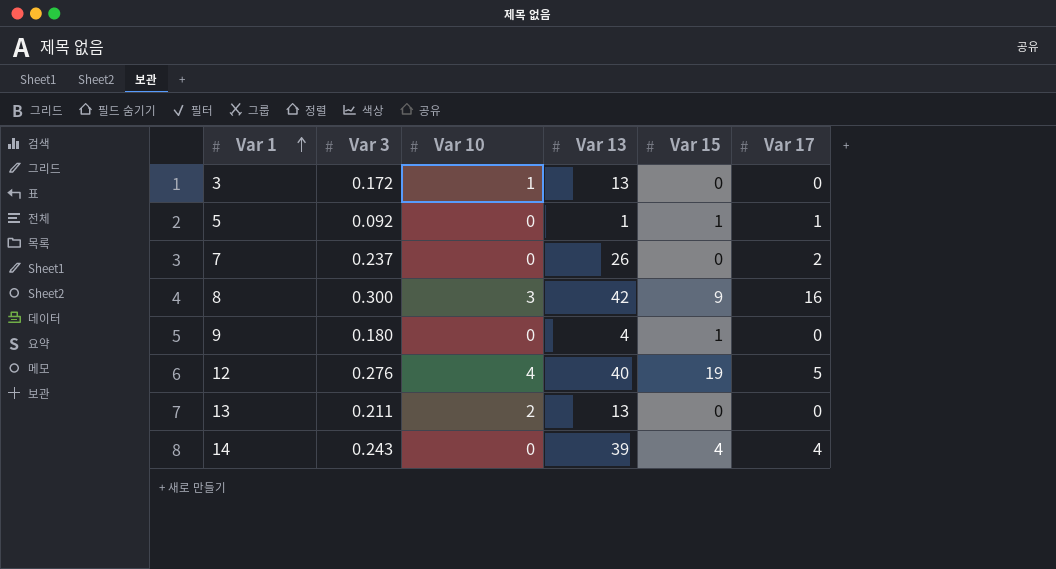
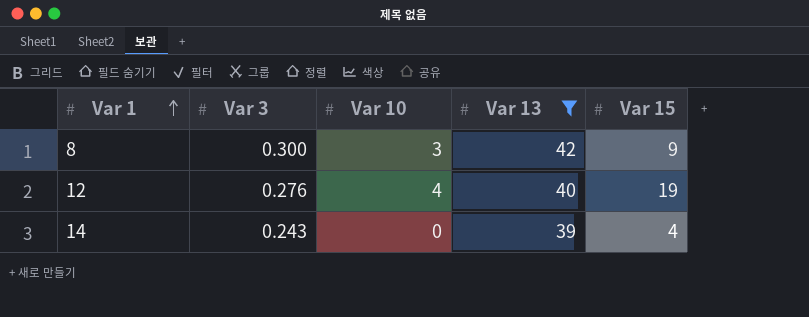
filter: none -> Var 13 >= 39
column Var 17 | position: 6 -> none

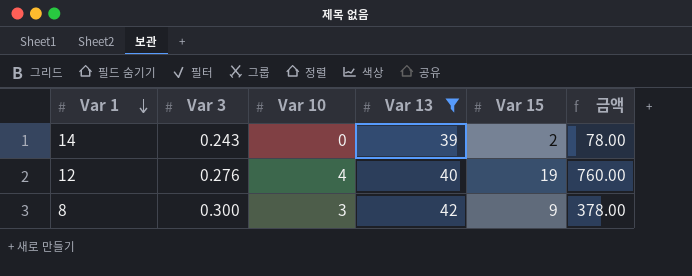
row order: Var 1 ascending -> Var 1 descending
column 금액 | formula: none -> [Var 13] * [Var 15]
14 | Var 15: 4 -> 2

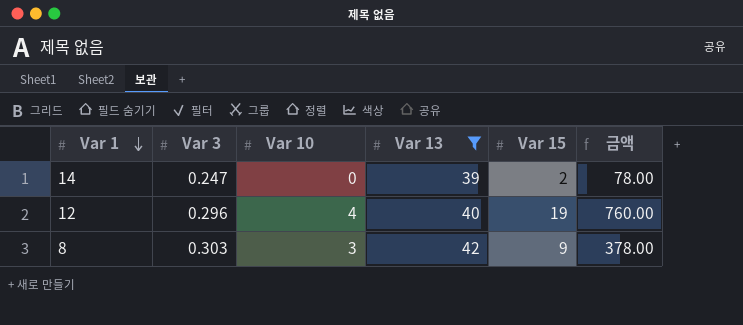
14 | Var 3: 0.243 -> 0.247
12 | Var 3: 0.276 -> 0.296
8 | Var 3: 0.300 -> 0.303

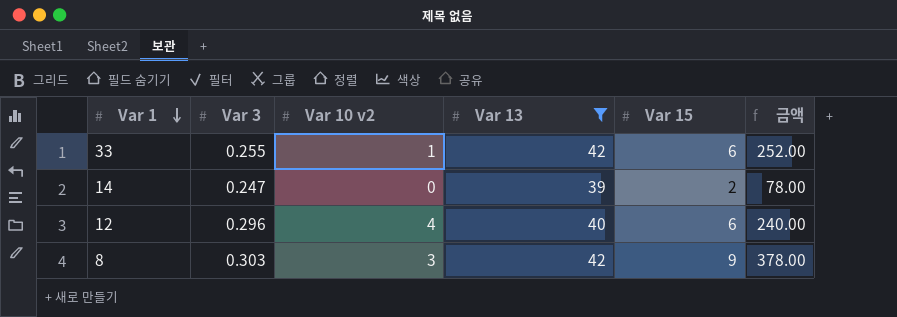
column name: Var 10 -> Var 10 v2
row 33: none -> 0.255 | 1 | 42 | 6 | 252.00
12 | Var 15: 19 -> 6
12 | 금액: 760.00 -> 240.00

